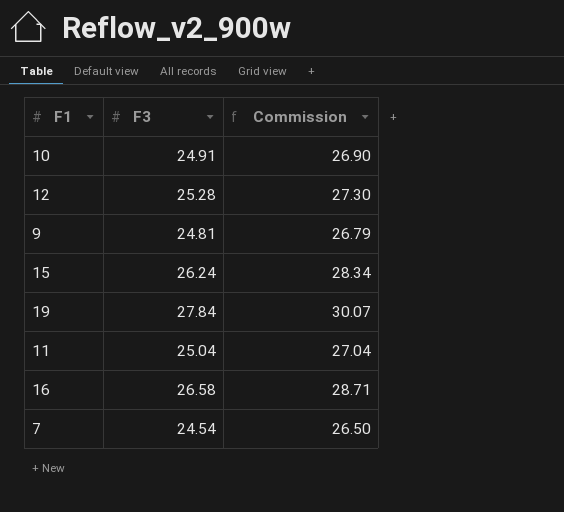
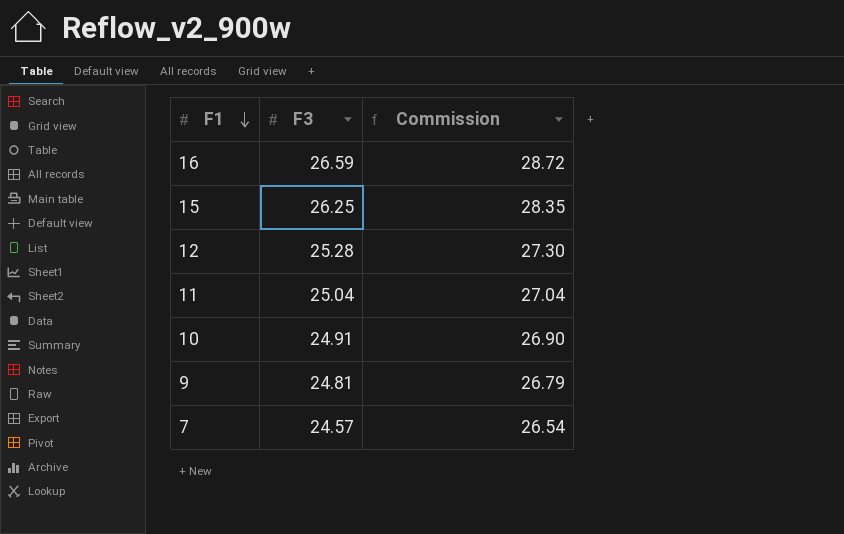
row order: none -> F1 descending
row 19: 27.84 | 30.07 -> none
16 | F3: 26.58 -> 26.59
16 | Commission: 28.71 -> 28.72
15 | F3: 26.24 -> 26.25
15 | Commission: 28.34 -> 28.35
7 | F3: 24.54 -> 24.57
7 | Commission: 26.50 -> 26.54

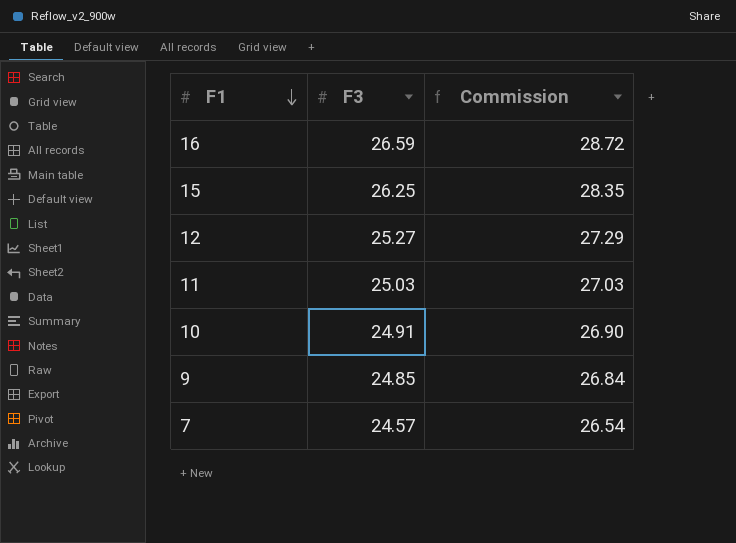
12 | F3: 25.28 -> 25.27
12 | Commission: 27.30 -> 27.29
11 | F3: 25.04 -> 25.03
11 | Commission: 27.04 -> 27.03
9 | F3: 24.81 -> 24.85
9 | Commission: 26.79 -> 26.84

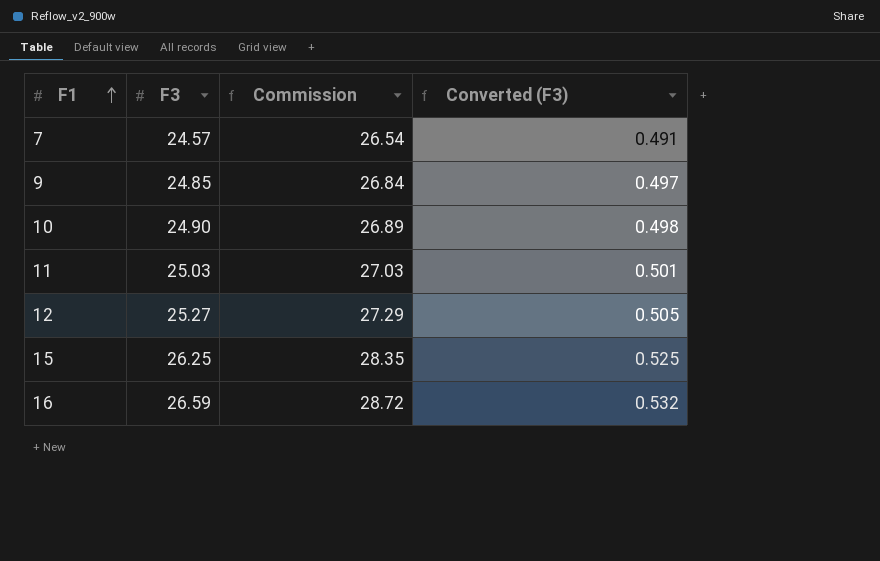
row order: F1 descending -> F1 ascending
column Converted (F3) | formula: none -> [F3] * 0.02
10 | F3: 24.91 -> 24.90
10 | Commission: 26.90 -> 26.89

